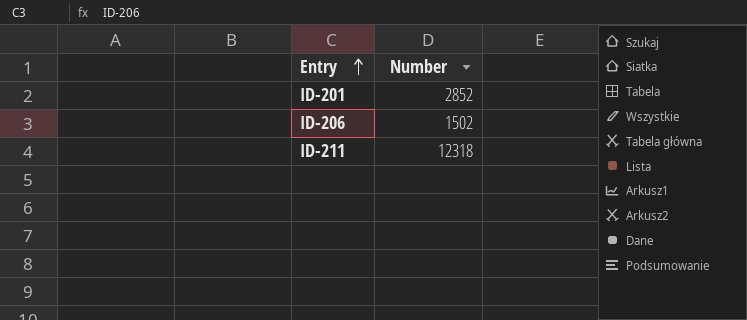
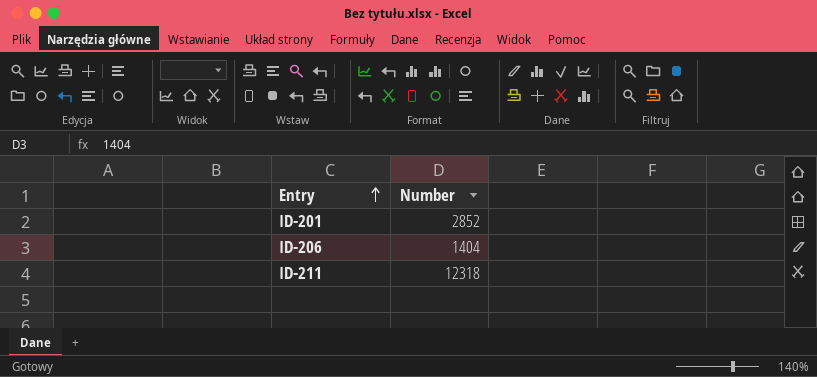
ID-206 | Number: 1502 -> 1404

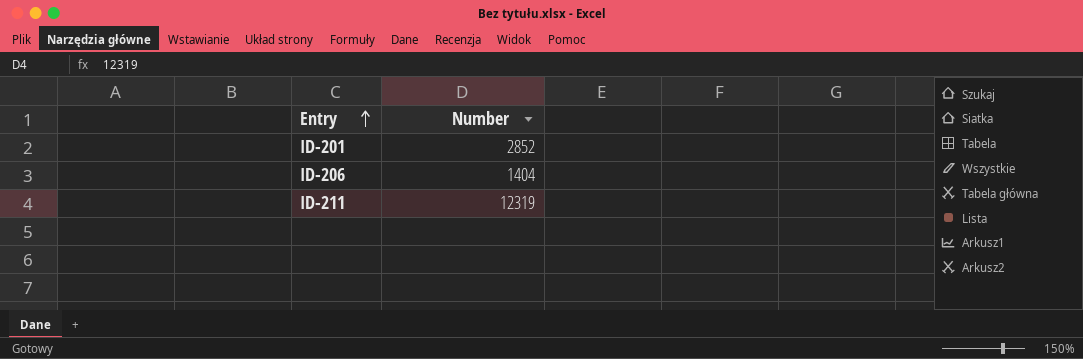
ID-211 | Number: 12318 -> 12319

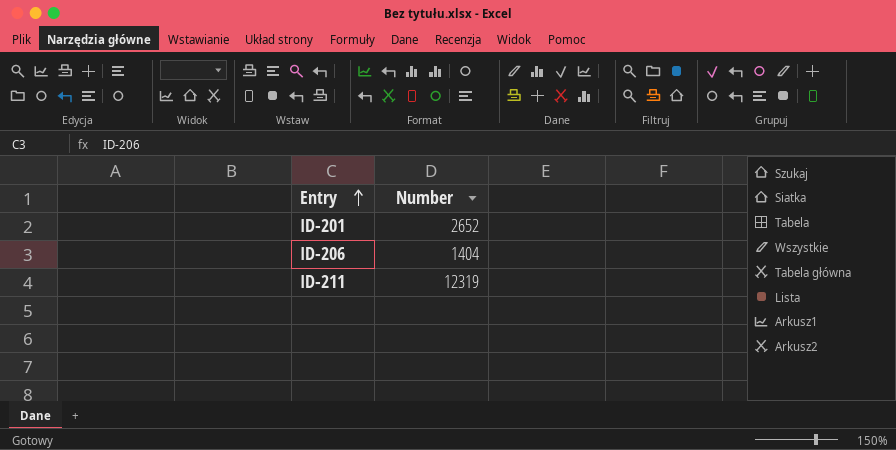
ID-201 | Number: 2852 -> 2652

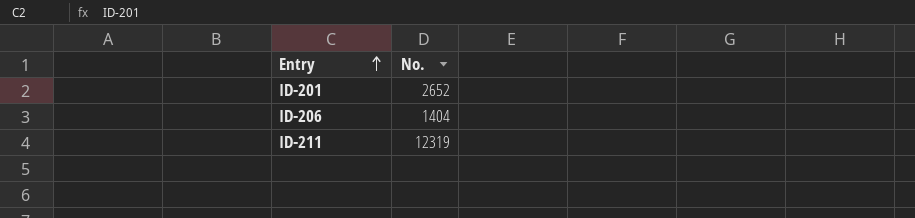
column name: Number -> No.

